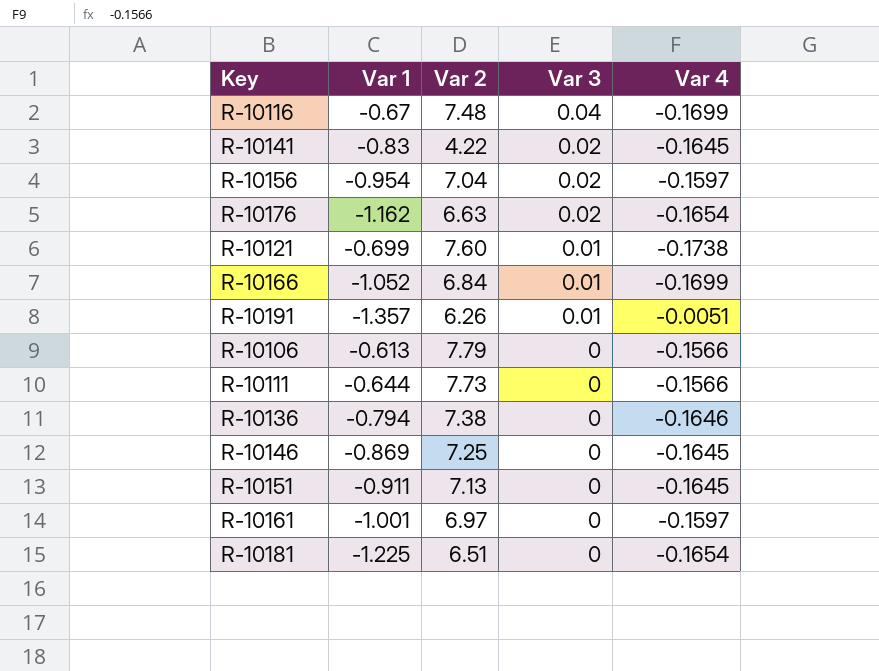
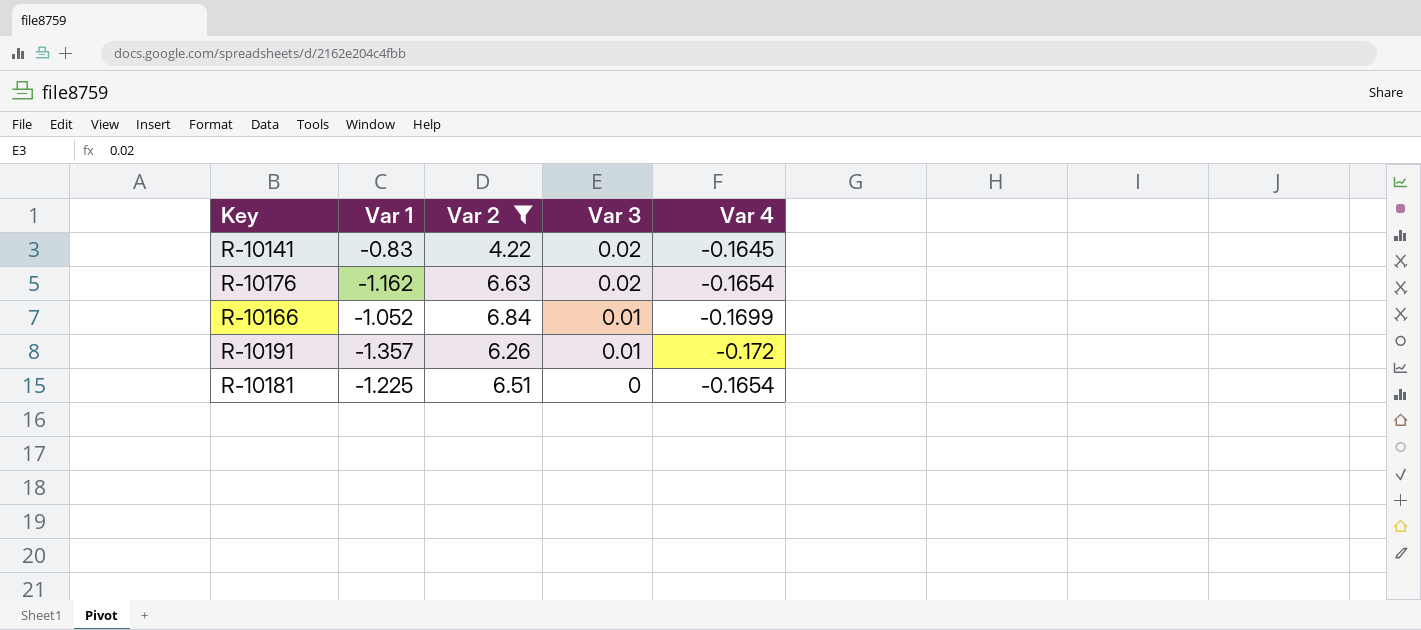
filter: none -> Var 2 <= 6.84
R-10191 | Var 4: -0.0051 -> -0.172

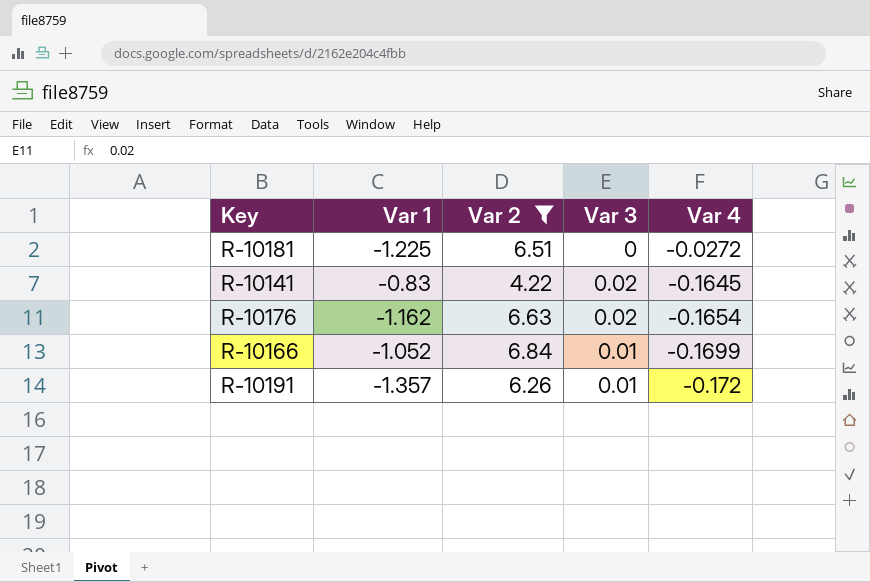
row order: Var 3 descending -> Var 4 descending
R-10181 | Var 4: -0.1654 -> -0.0272

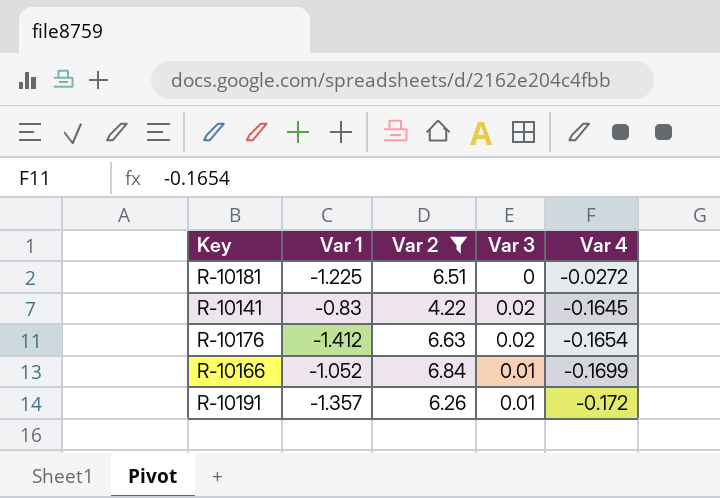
R-10176 | Var 1: -1.162 -> -1.412

